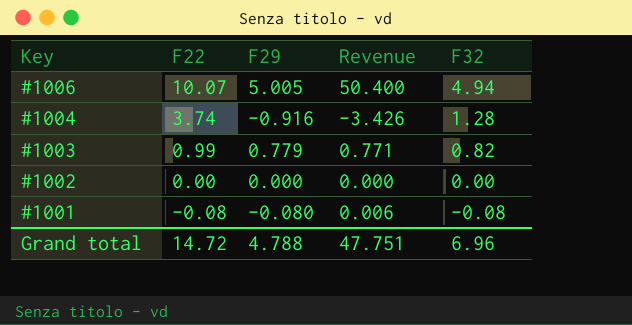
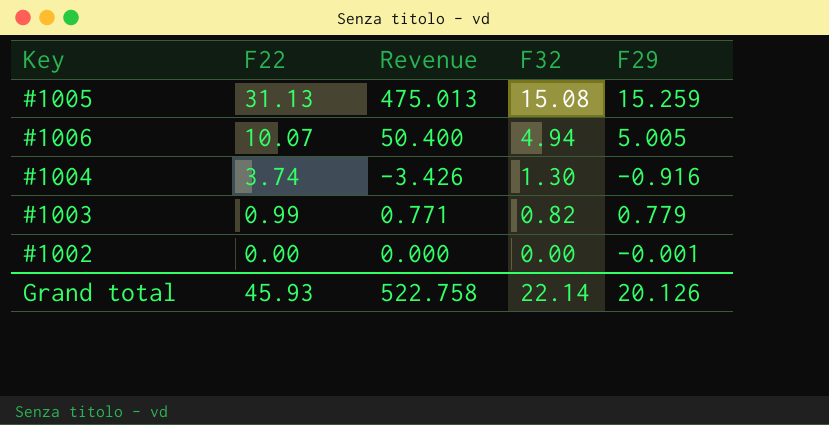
column F29 | position: 3 -> 5
row #1001: -0.08 | -0.080 | 0.006 | -0.08 -> none
row #1005: none -> 31.13 | 475.013 | 15.08 | 15.259
#1004 | F32: 1.28 -> 1.30
#1002 | F29: 0.000 -> -0.001
Grand total | F22: 14.72 -> 45.93
Grand total | Revenue: 47.751 -> 522.758
Grand total | F32: 6.96 -> 22.14
Grand total | F29: 4.788 -> 20.126

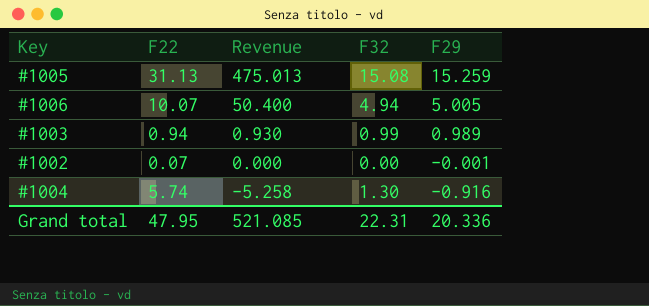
row order: F22 descending -> Revenue descending
#1003 | F22: 0.99 -> 0.94
#1003 | Revenue: 0.771 -> 0.930
#1003 | F32: 0.82 -> 0.99
#1003 | F29: 0.779 -> 0.989
#1002 | F22: 0.00 -> 0.07
#1004 | F22: 3.74 -> 5.74
#1004 | Revenue: -3.426 -> -5.258
Grand total | F22: 45.93 -> 47.95
Grand total | Revenue: 522.758 -> 521.085
Grand total | F32: 22.14 -> 22.31
Grand total | F29: 20.126 -> 20.336

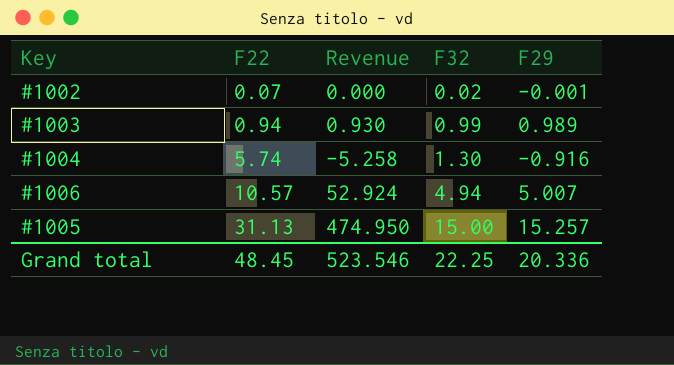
row order: Revenue descending -> F22 ascending
#1002 | F32: 0.00 -> 0.02
#1006 | F22: 10.07 -> 10.57
#1006 | Revenue: 50.400 -> 52.924
#1006 | F29: 5.005 -> 5.007
#1005 | Revenue: 475.013 -> 474.950
#1005 | F32: 15.08 -> 15.00
#1005 | F29: 15.259 -> 15.257
Grand total | F22: 47.95 -> 48.45
Grand total | Revenue: 521.085 -> 523.546
Grand total | F32: 22.31 -> 22.25

